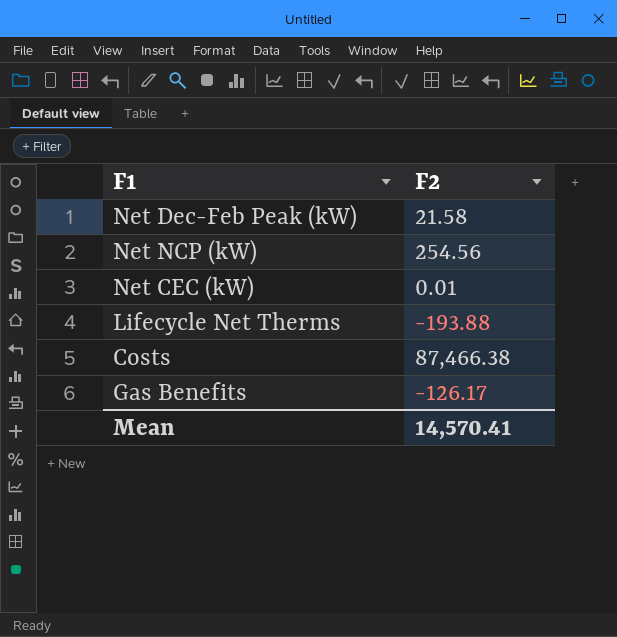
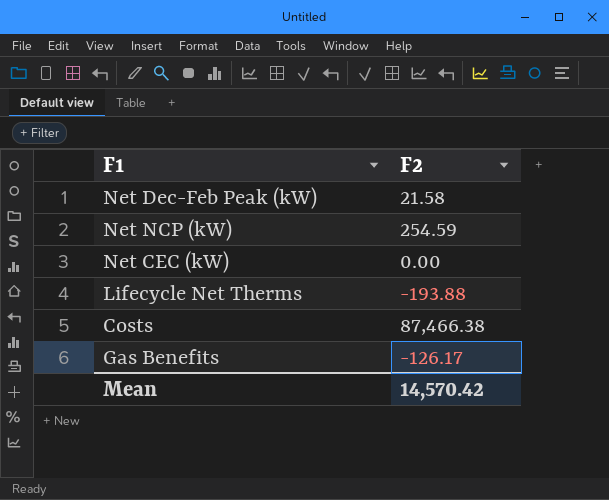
Net NCP (kW) | F2: 254.56 -> 254.59
Net CEC (kW) | F2: 0.01 -> 0.00
Mean | F2: 14,570.41 -> 14,570.42

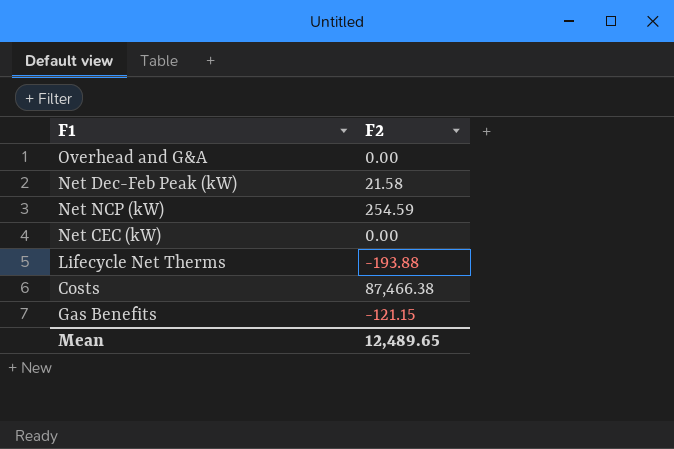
row Overhead and G&A: none -> 0.00
Gas Benefits | F2: -126.17 -> -121.15
Mean | F2: 14,570.42 -> 12,489.65

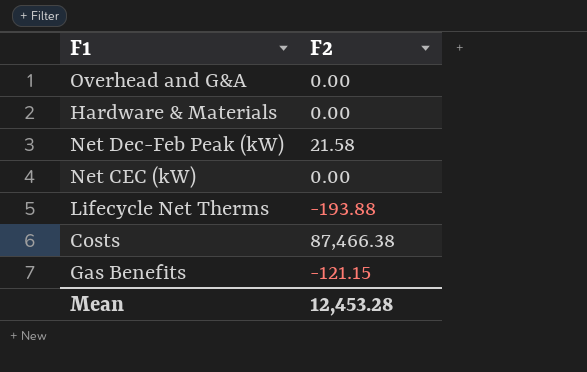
row Net NCP (kW): 254.59 -> none
row Hardware & Materials: none -> 0.00
Mean | F2: 12,489.65 -> 12,453.28

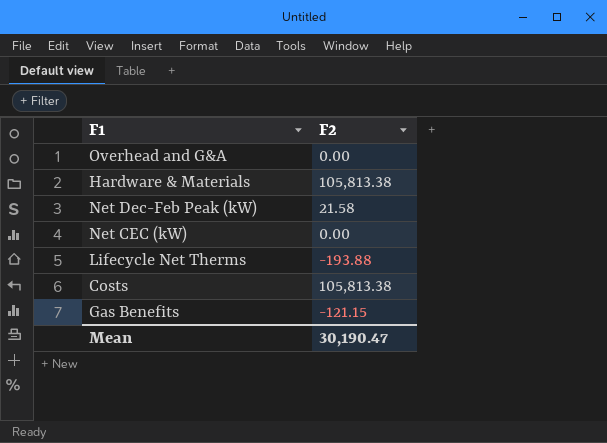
Hardware & Materials | F2: 0.00 -> 105,813.38
Costs | F2: 87,466.38 -> 105,813.38
Mean | F2: 12,453.28 -> 30,190.47

